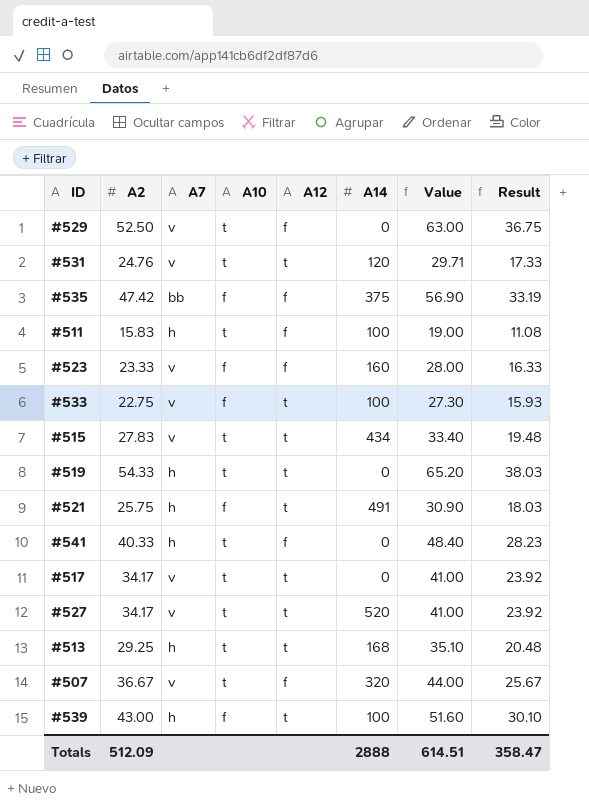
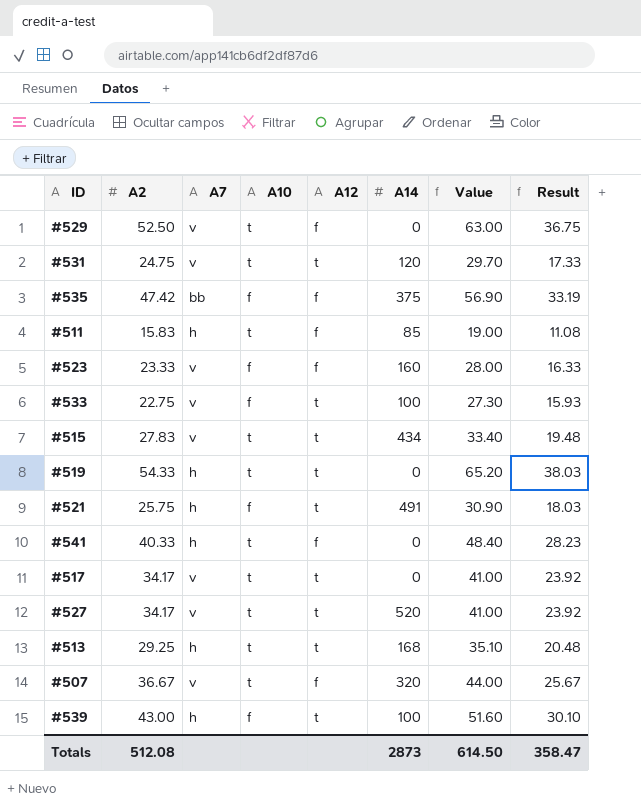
#531 | A2: 24.76 -> 24.75
#531 | Value: 29.71 -> 29.70
#511 | A14: 100 -> 85
Totals | A2: 512.09 -> 512.08
Totals | A14: 2888 -> 2873
Totals | Value: 614.51 -> 614.50

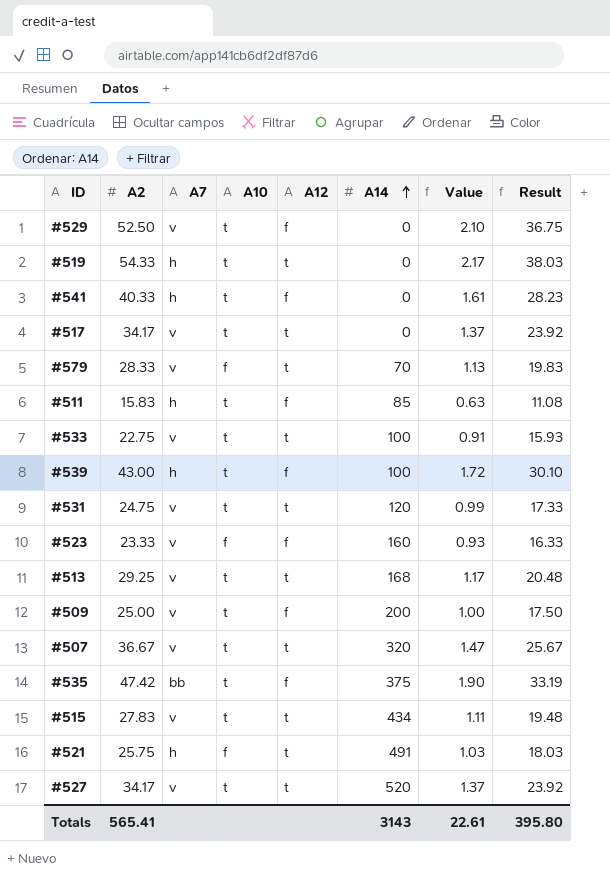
row order: none -> A14 ascending
column Value | formula: [A2] * 1.2 -> [A2] * 0.04
row #579: none -> 28.33 | v | f | t | 70 | 1.13 | 19.83
#533 | A10: f -> t
#539 | A10: f -> t
#539 | A12: t -> f
#513 | A7: h -> v
row #509: none -> 25.00 | v | t | f | 200 | 1.00 | 17.50
#507 | A12: f -> t
#535 | A10: f -> t
Totals | A2: 512.08 -> 565.41
Totals | A14: 2873 -> 3143
Totals | Value: 614.50 -> 22.61
Totals | Result: 358.47 -> 395.80

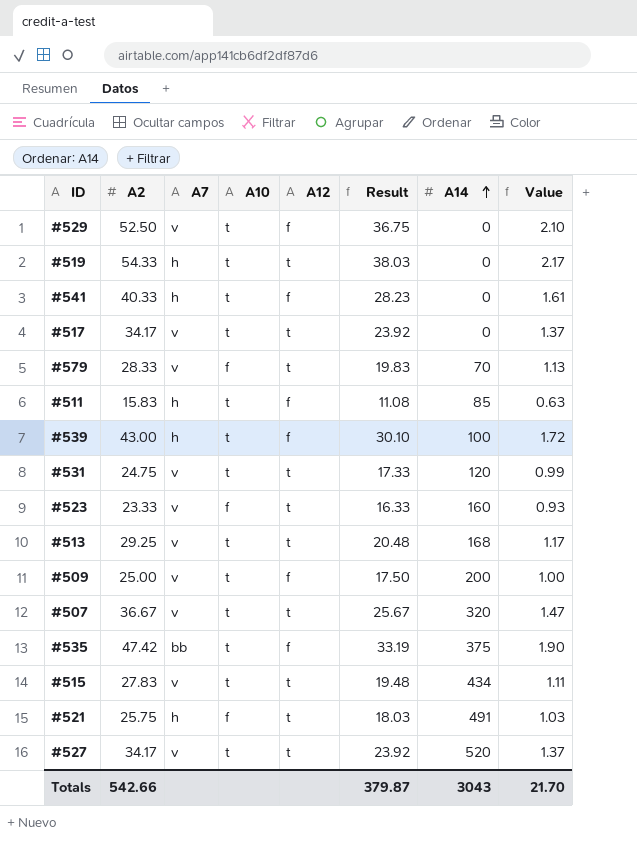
column Result | position: 8 -> 6
row #533: 22.75 | v | t | t | 100 | 0.91 | 15.93 -> none
#523 | A12: f -> t
Totals | A2: 565.41 -> 542.66
Totals | Result: 395.80 -> 379.87
Totals | A14: 3143 -> 3043
Totals | Value: 22.61 -> 21.70

